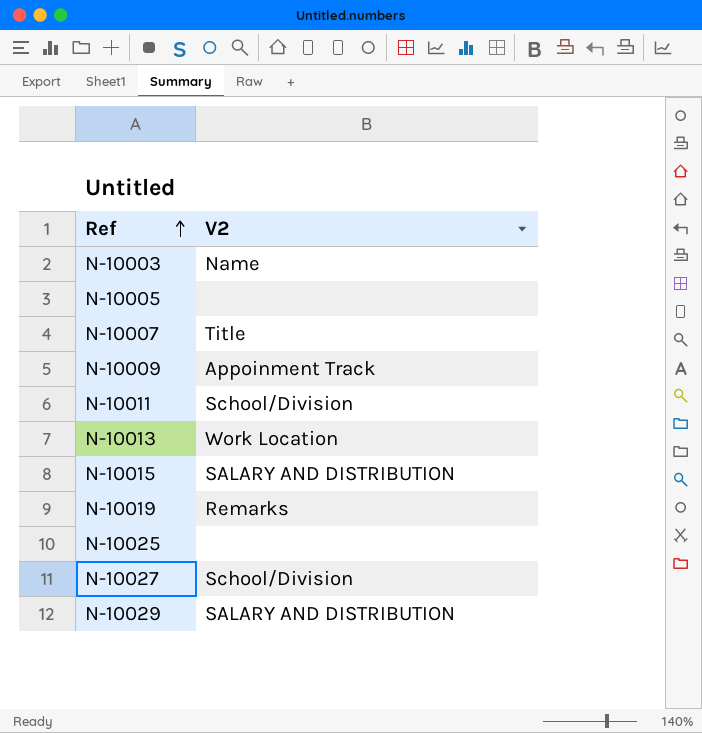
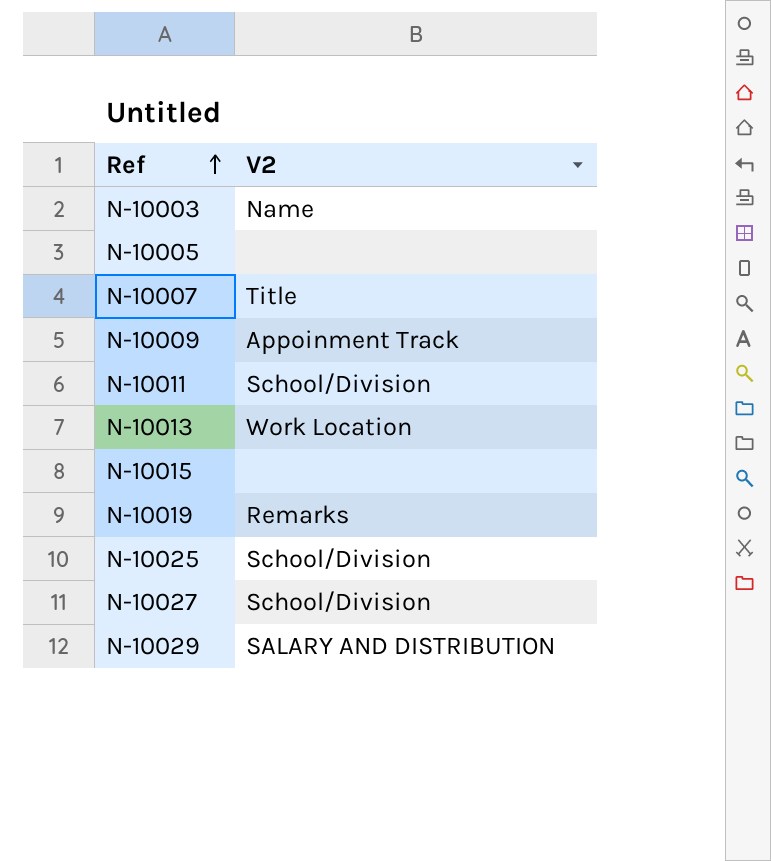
N-10015 | V2: SALARY AND DISTRIBUTION -> none
N-10025 | V2: none -> School/Division

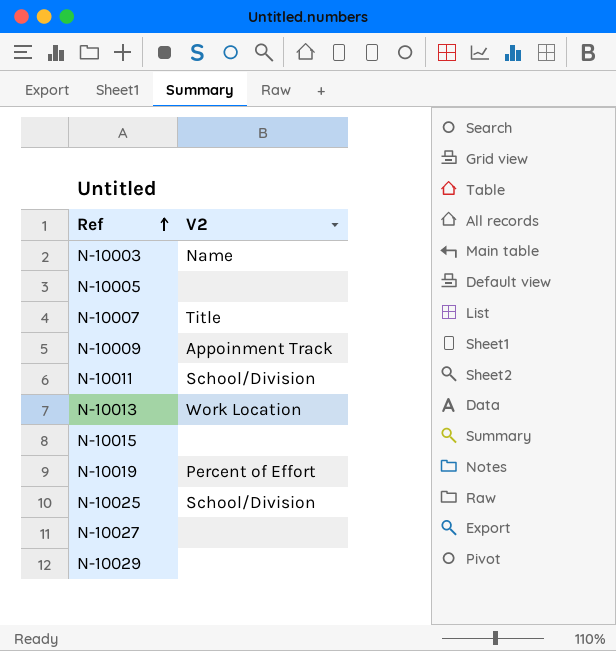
N-10019 | V2: Remarks -> Percent of Effort
N-10027 | V2: School/Division -> none
N-10029 | V2: SALARY AND DISTRIBUTION -> none

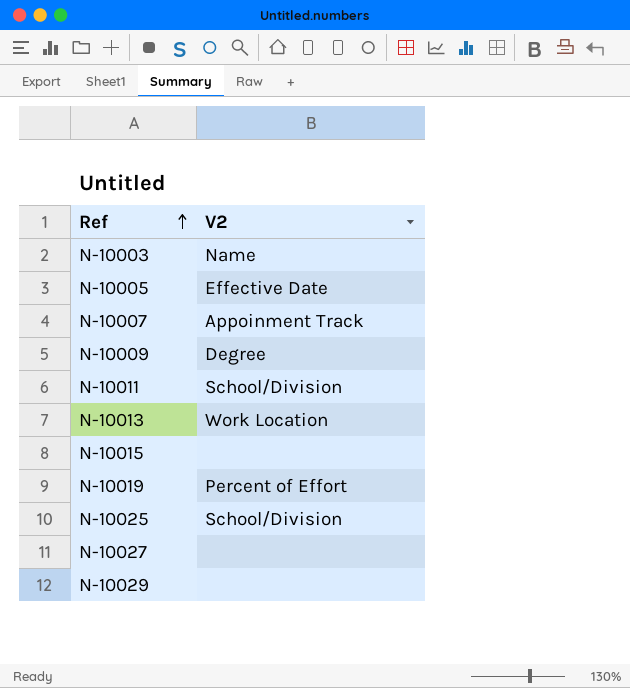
N-10005 | V2: none -> Effective Date
N-10007 | V2: Title -> Appoinment Track
N-10009 | V2: Appoinment Track -> Degree

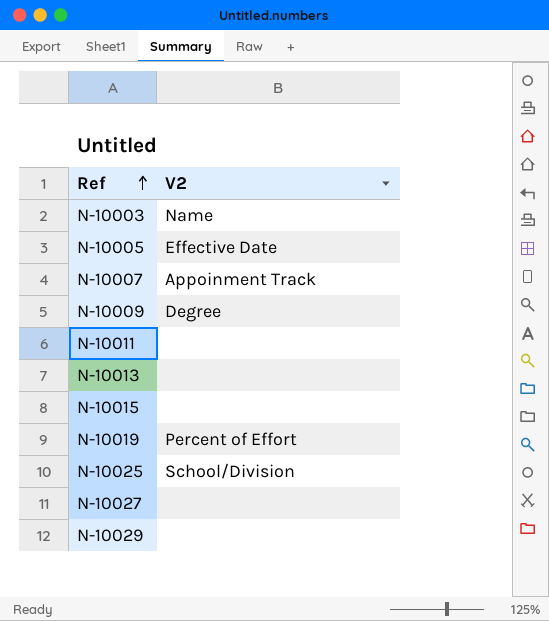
N-10011 | V2: School/Division -> none
N-10013 | V2: Work Location -> none

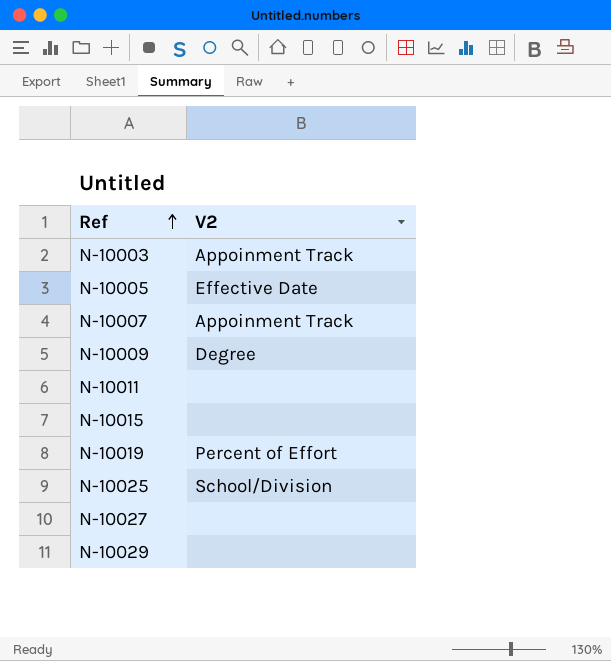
row N-10013: none -> none
N-10003 | V2: Name -> Appoinment Track

